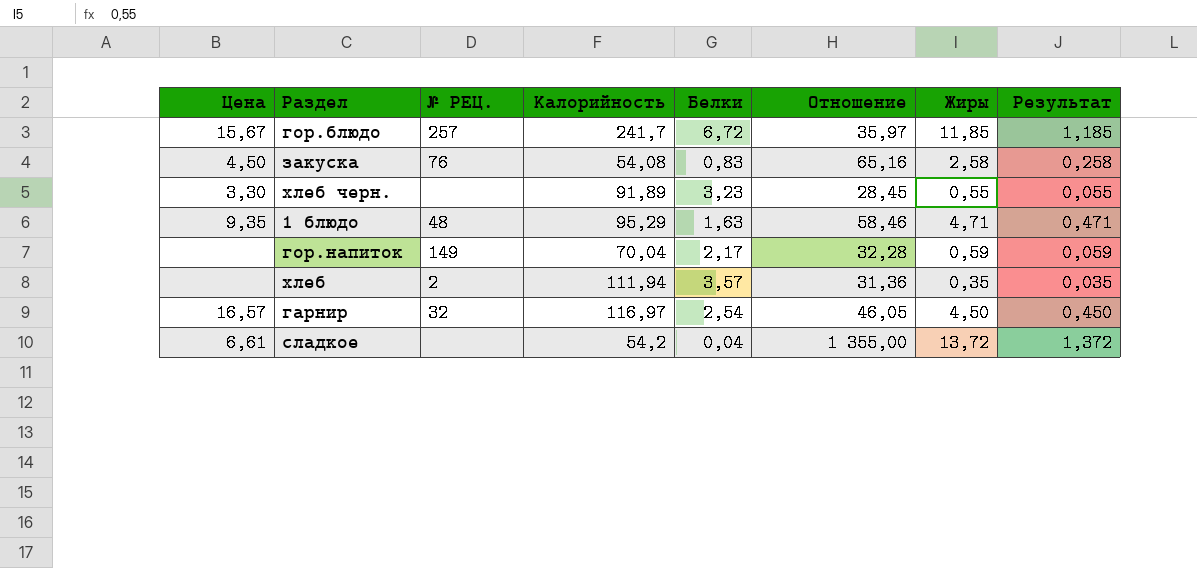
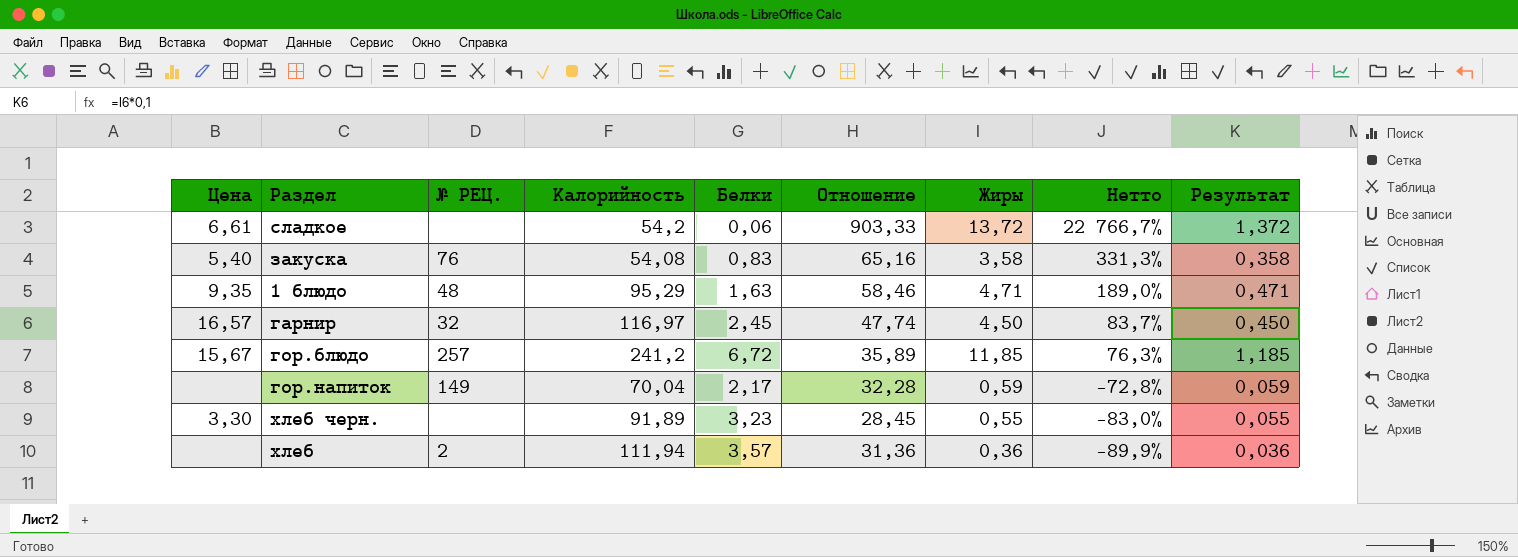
row order: none -> Нетто descending
column Нетто | formula: none -> ([Жиры] - [Белки]) / [Белки]
сладкое | Белки: 0,04 -> 0,06
сладкое | Отношение: 1 355,00 -> 903,33
закуска | Цена: 4,50 -> 5,40
закуска | Жиры: 2,58 -> 3,58
закуска | Результат: 0,258 -> 0,358
гарнир | Белки: 2,54 -> 2,45
гарнир | Отношение: 46,05 -> 47,74
гор.блюдо | Калорийность: 241,7 -> 241,2
гор.блюдо | Отношение: 35,97 -> 35,89
хлеб | Жиры: 0,35 -> 0,36
хлеб | Результат: 0,035 -> 0,036

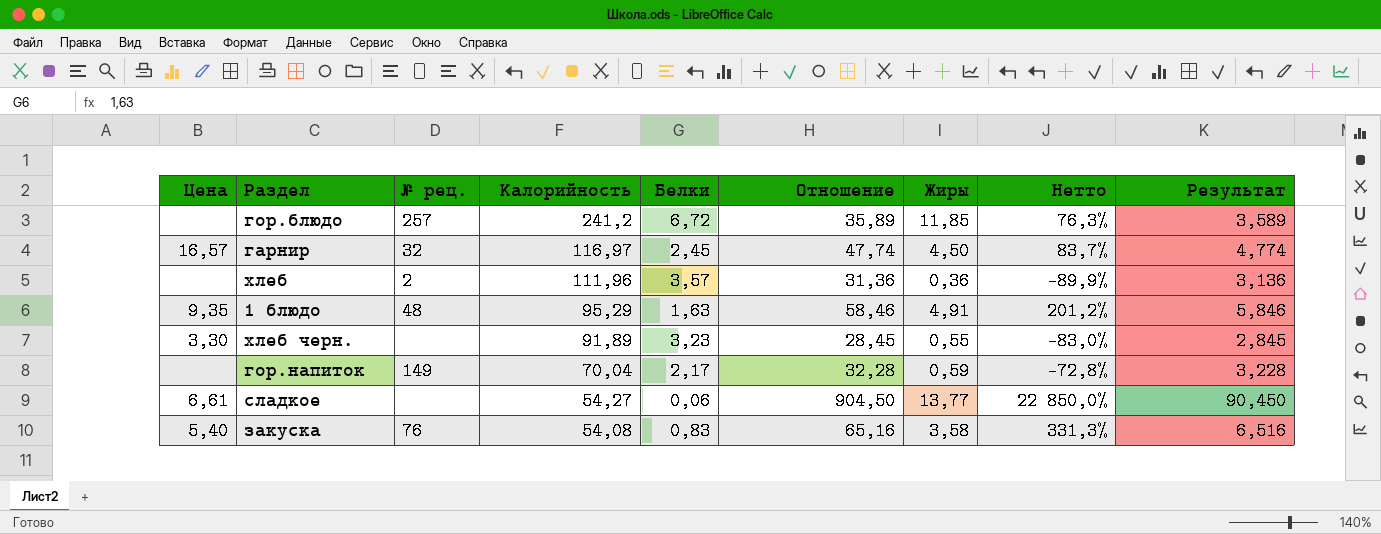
row order: Нетто descending -> Калорийность descending
column name: № РЕЦ. -> № рец.
column Результат | formula: [Жиры] * 0,1 -> [Отношение] * 0,1
гор.блюдо | Цена: 15,67 -> none
хлеб | Калорийность: 111,94 -> 111,96
1 блюдо | Жиры: 4,71 -> 4,91
1 блюдо | Нетто: 189,0% -> 201,2%
сладкое | Калорийность: 54,2 -> 54,27
сладкое | Отношение: 903,33 -> 904,50
сладкое | Жиры: 13,72 -> 13,77
сладкое | Нетто: 22 766,7% -> 22 850,0%

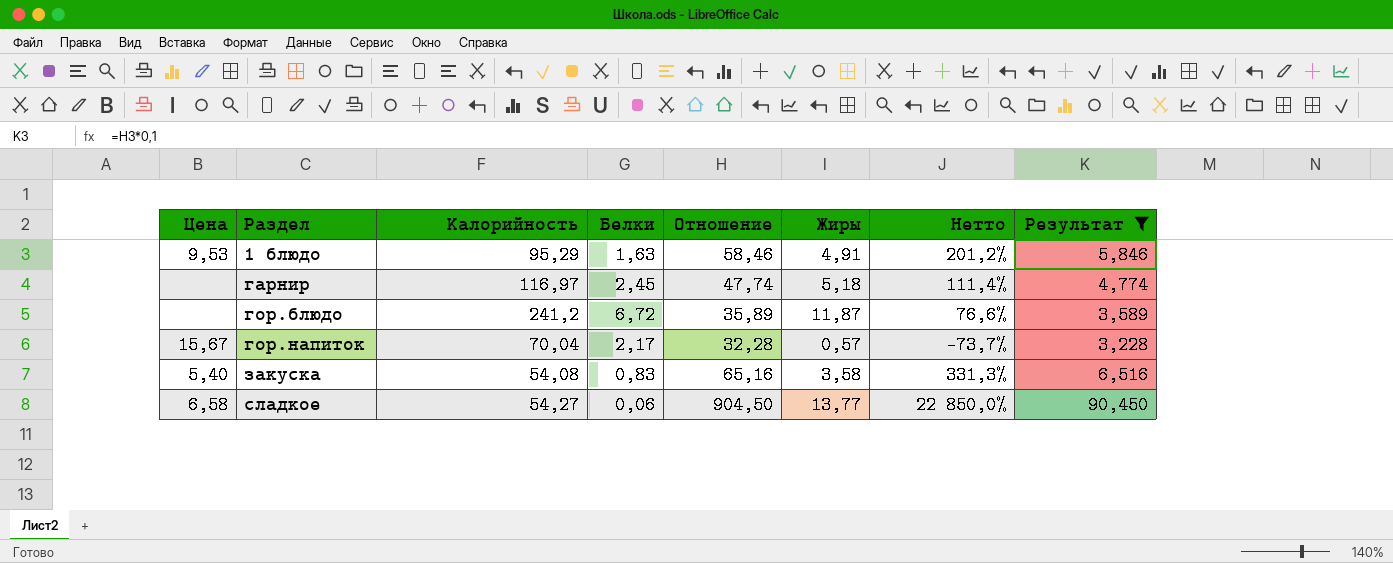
filter: none -> Результат >= 3,228
row order: Калорийность descending -> Раздел ascending
column № рец. | position: 3 -> none
1 блюдо | Цена: 9,35 -> 9,53
гарнир | Цена: 16,57 -> none
гарнир | Жиры: 4,50 -> 5,18
гарнир | Нетто: 83,7% -> 111,4%
гор.блюдо | Жиры: 11,85 -> 11,87
гор.блюдо | Нетто: 76,3% -> 76,6%
гор.напиток | Цена: none -> 15,67
гор.напиток | Жиры: 0,59 -> 0,57
гор.напиток | Нетто: -72,8% -> -73,7%
сладкое | Цена: 6,61 -> 6,58

